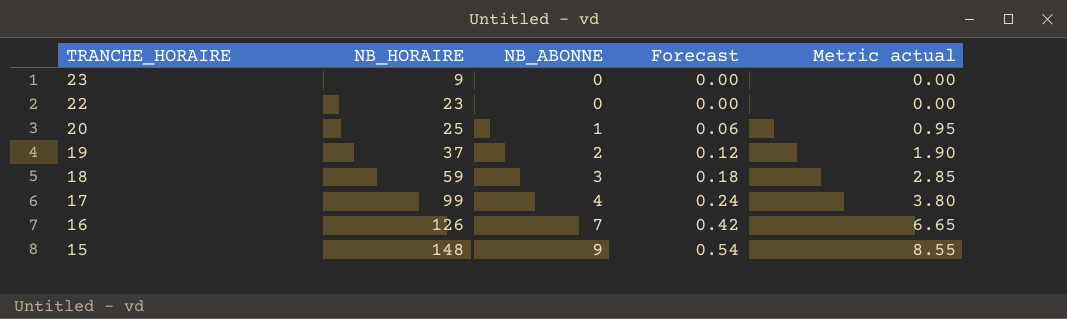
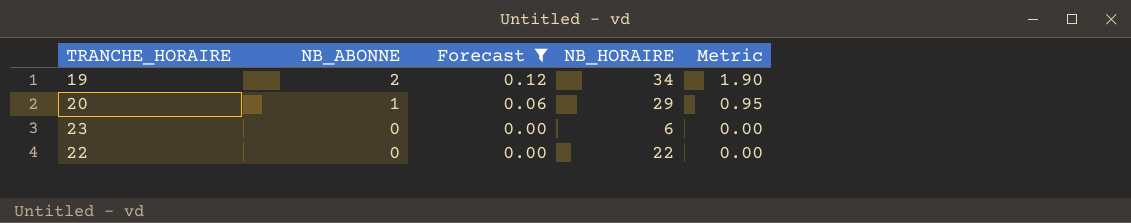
filter: none -> Forecast <= 0.12
row order: TRANCHE_HORAIRE descending -> NB_ABONNE descending
column NB_HORAIRE | position: 2 -> 4
column name: Metric actual -> Metric
19 | NB_HORAIRE: 37 -> 34
20 | NB_HORAIRE: 25 -> 29
23 | NB_HORAIRE: 9 -> 6
22 | NB_HORAIRE: 23 -> 22

